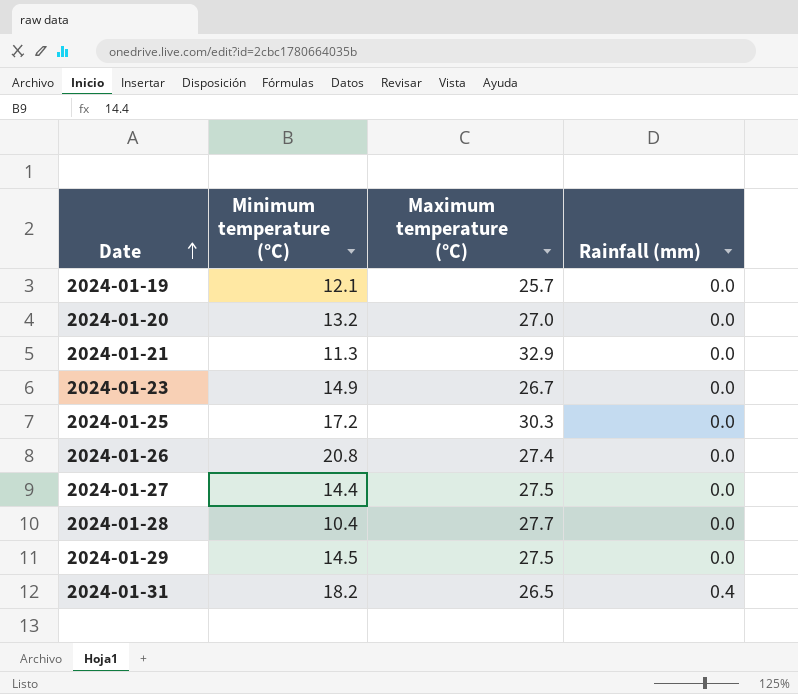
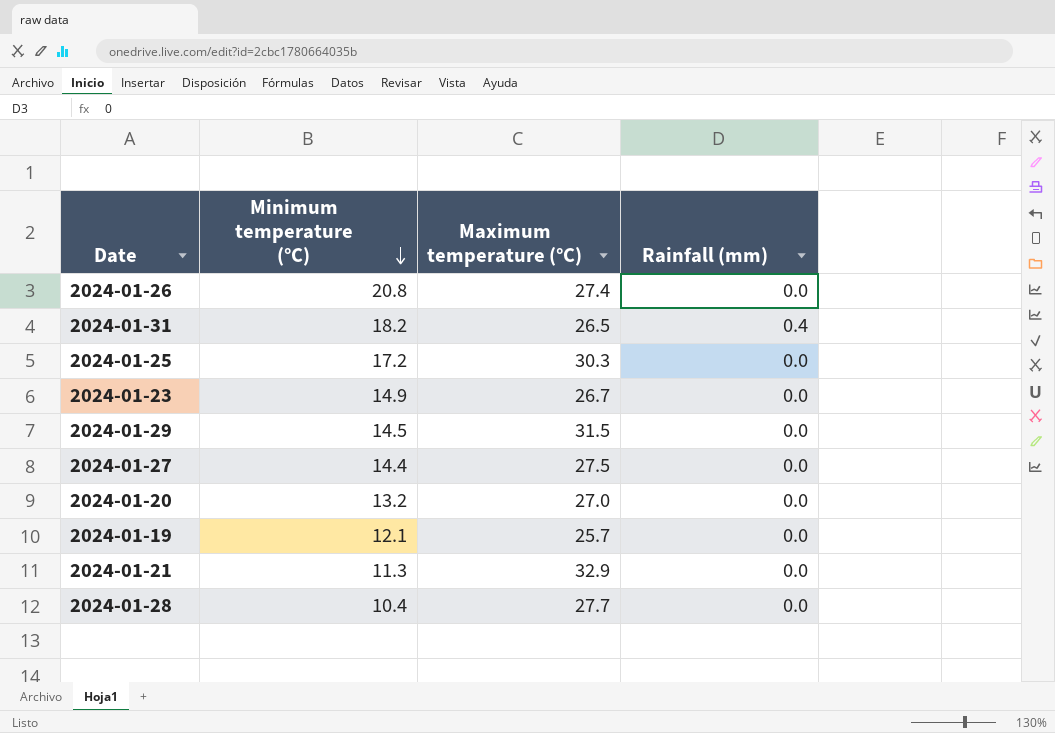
row order: Date ascending -> Minimum temperature (°C) descending
2024-01-29 | Maximum temperature (°C): 27.5 -> 31.5

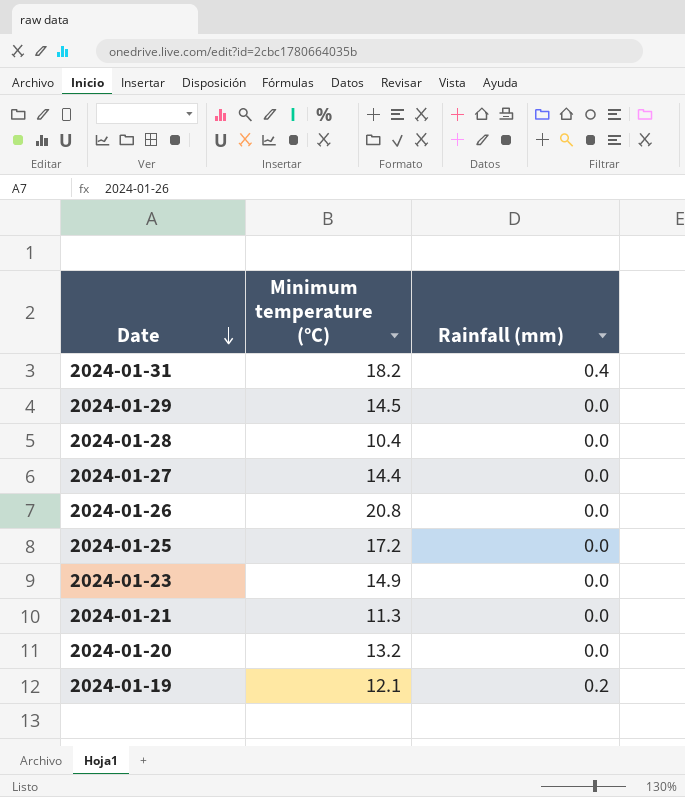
row order: Minimum temperature (°C) descending -> Date descending
column Maximum temperature (°C) | position: 3 -> none
2024-01-19 | Rainfall (mm): 0.0 -> 0.2

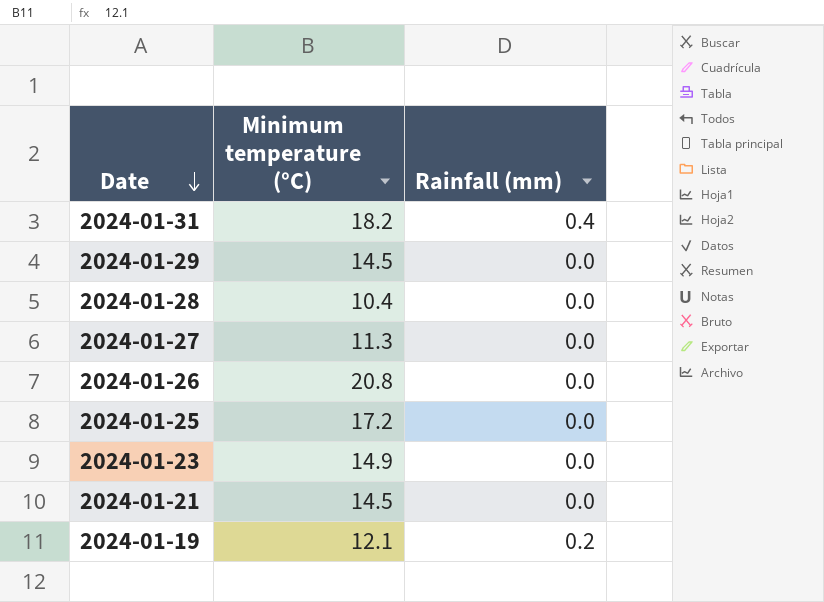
row 2024-01-20: 13.2 | 0.0 -> none
2024-01-27 | Minimum temperature (°C): 14.4 -> 11.3
2024-01-21 | Minimum temperature (°C): 11.3 -> 14.5

